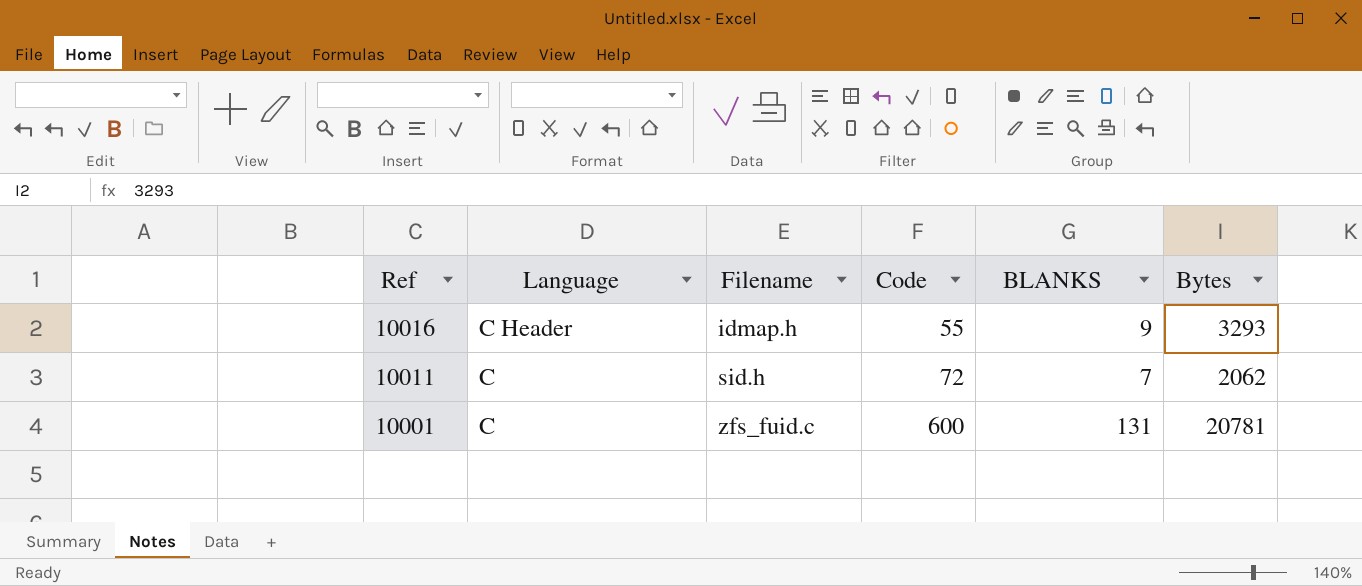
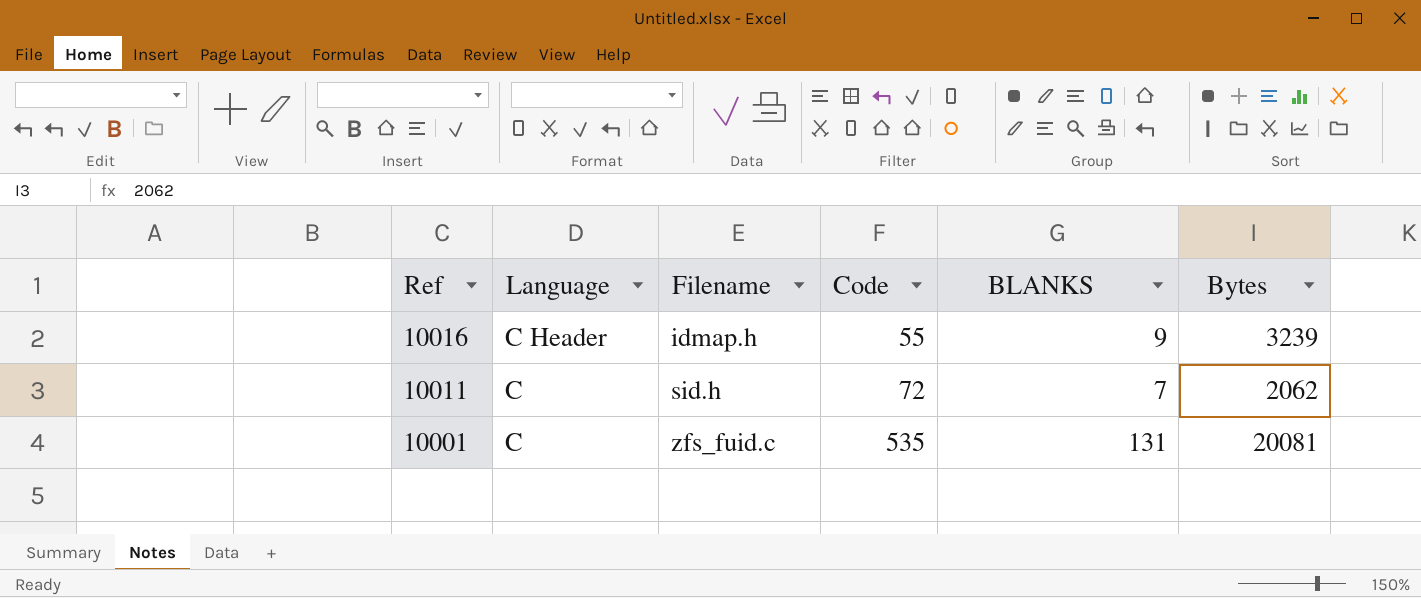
10016 | Bytes: 3293 -> 3239
10001 | Code: 600 -> 535
10001 | Bytes: 20781 -> 20081

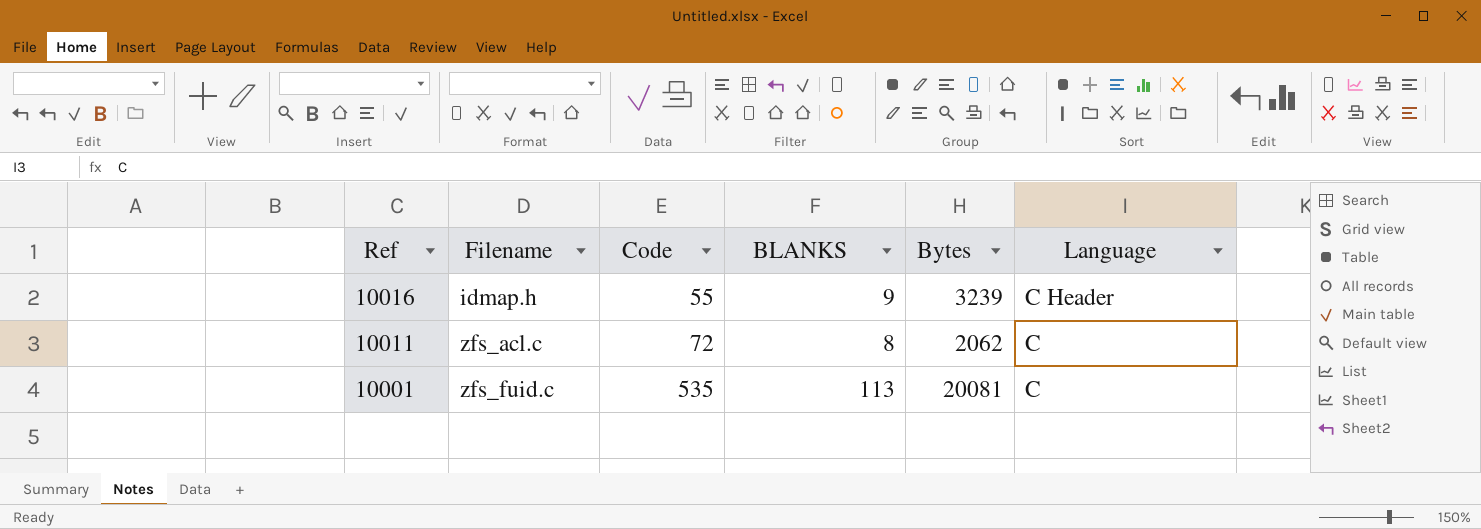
column Language | position: 2 -> 6
10011 | Filename: sid.h -> zfs_acl.c
10011 | BLANKS: 7 -> 8
10001 | BLANKS: 131 -> 113

